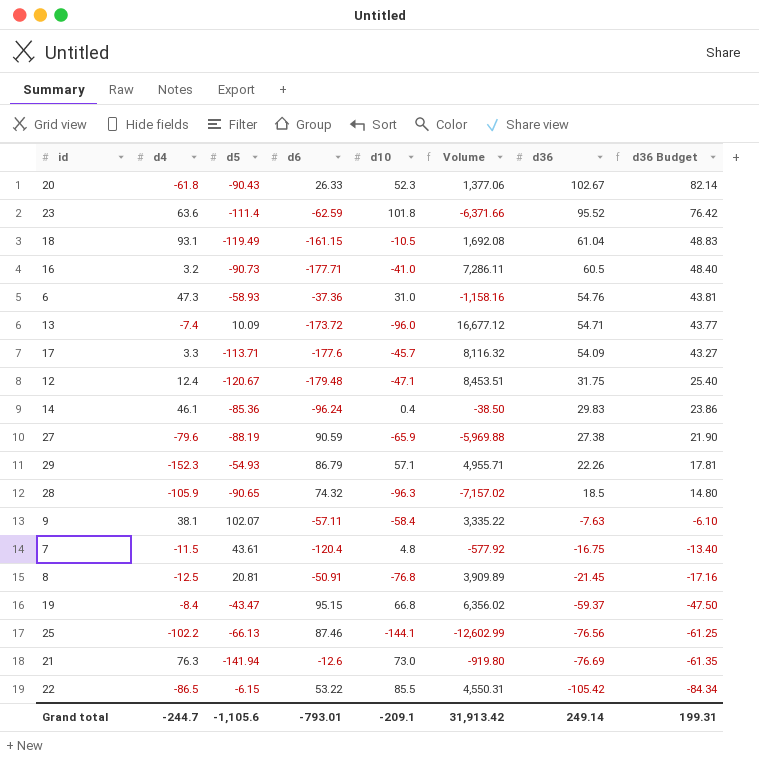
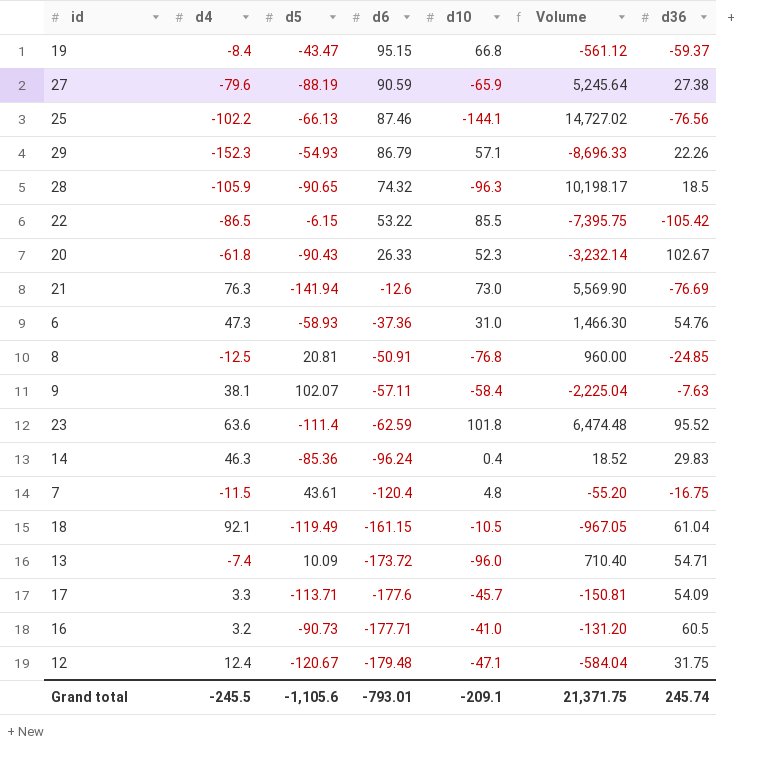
row order: d36 descending -> d6 descending
column d36 Budget | formula: [d36] * 0.8 -> none
column Volume | formula: [d6] * [d10] -> [d4] * [d10]
8 | d36: -21.45 -> -24.85
14 | d4: 46.1 -> 46.3
18 | d4: 93.1 -> 92.1
Grand total | d4: -244.7 -> -245.5
Grand total | Volume: 31,913.42 -> 21,371.75
Grand total | d36: 249.14 -> 245.74

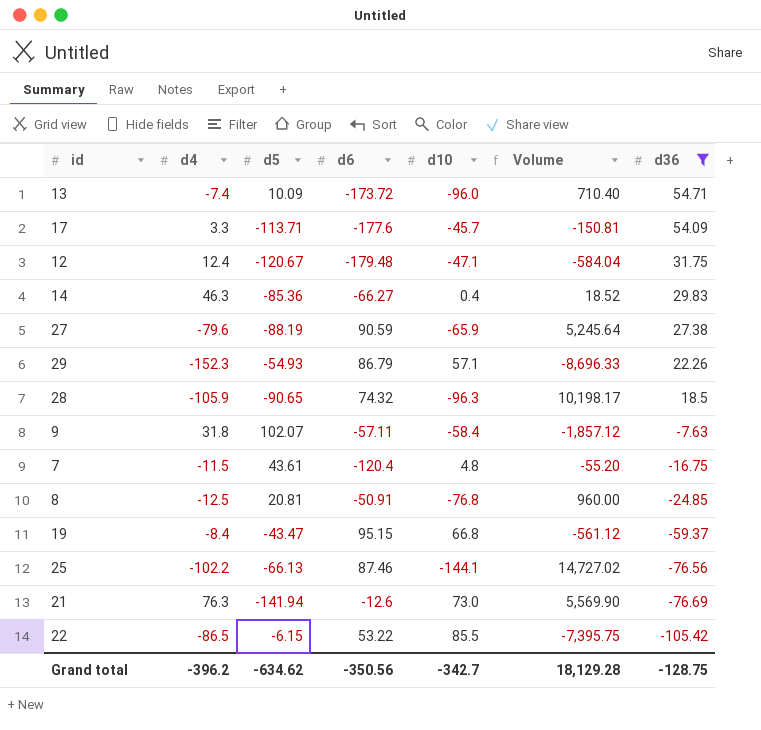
filter: none -> d36 <= 54.71
row order: d6 descending -> d36 descending
14 | d6: -96.24 -> -66.27
9 | d4: 38.1 -> 31.8
9 | Volume: -2,225.04 -> -1,857.12
Grand total | d4: -245.5 -> -396.2
Grand total | d5: -1,105.6 -> -634.62
Grand total | d6: -793.01 -> -350.56
Grand total | d10: -209.1 -> -342.7
Grand total | Volume: 21,371.75 -> 18,129.28
Grand total | d36: 245.74 -> -128.75

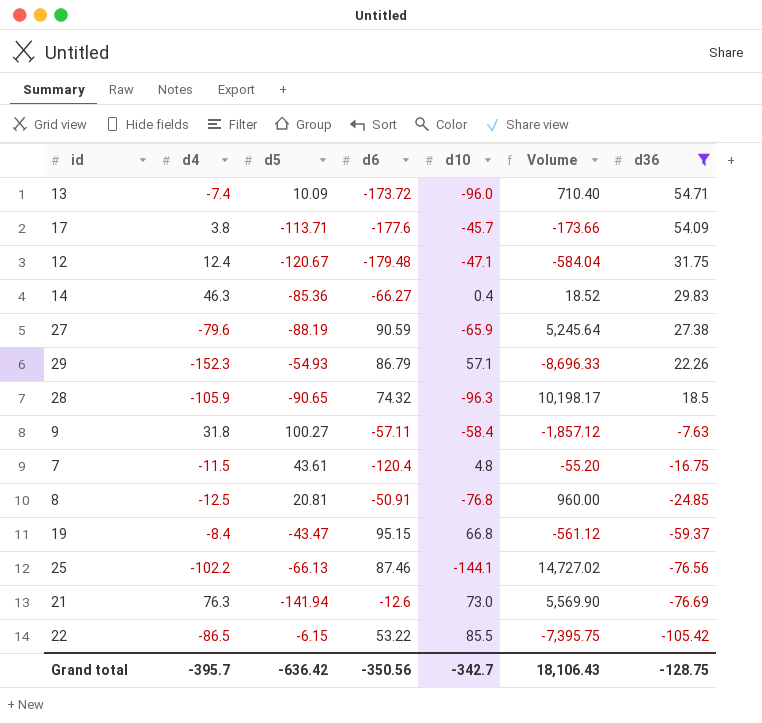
17 | d4: 3.3 -> 3.8
17 | Volume: -150.81 -> -173.66
9 | d5: 102.07 -> 100.27
Grand total | d4: -396.2 -> -395.7
Grand total | d5: -634.62 -> -636.42
Grand total | Volume: 18,129.28 -> 18,106.43

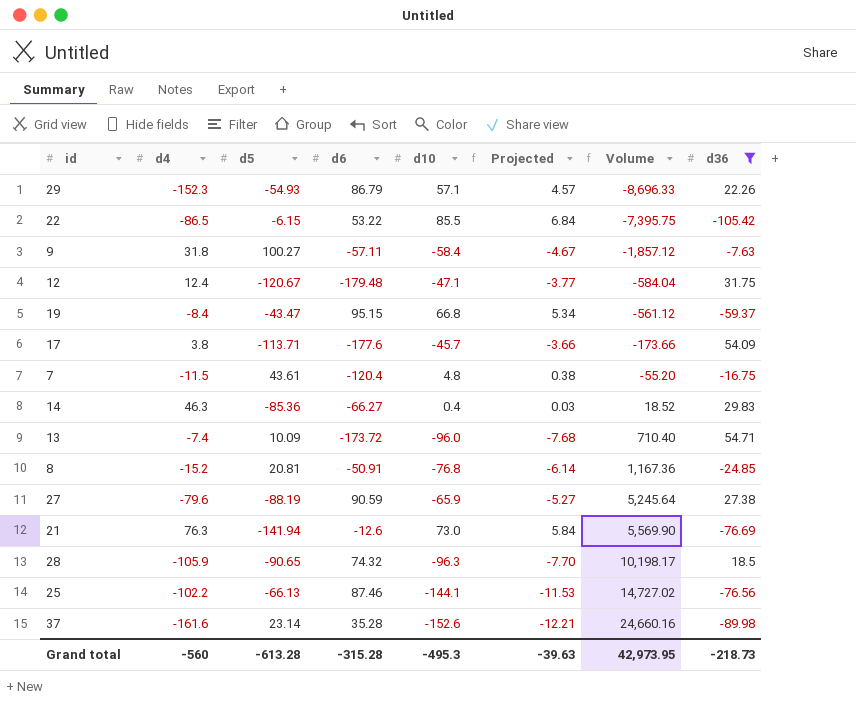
row order: d36 descending -> Volume ascending
column Projected | formula: none -> [d10] * 0.08
8 | d4: -12.5 -> -15.2
8 | Volume: 960.00 -> 1,167.36
row 37: none -> -161.6 | 23.14 | 35.28 | -152.6 | -12.21 | 24,660.16 | -89.98
Grand total | d4: -395.7 -> -560
Grand total | d5: -636.42 -> -613.28
Grand total | d6: -350.56 -> -315.28
Grand total | d10: -342.7 -> -495.3
Grand total | Volume: 18,106.43 -> 42,973.95
Grand total | d36: -128.75 -> -218.73

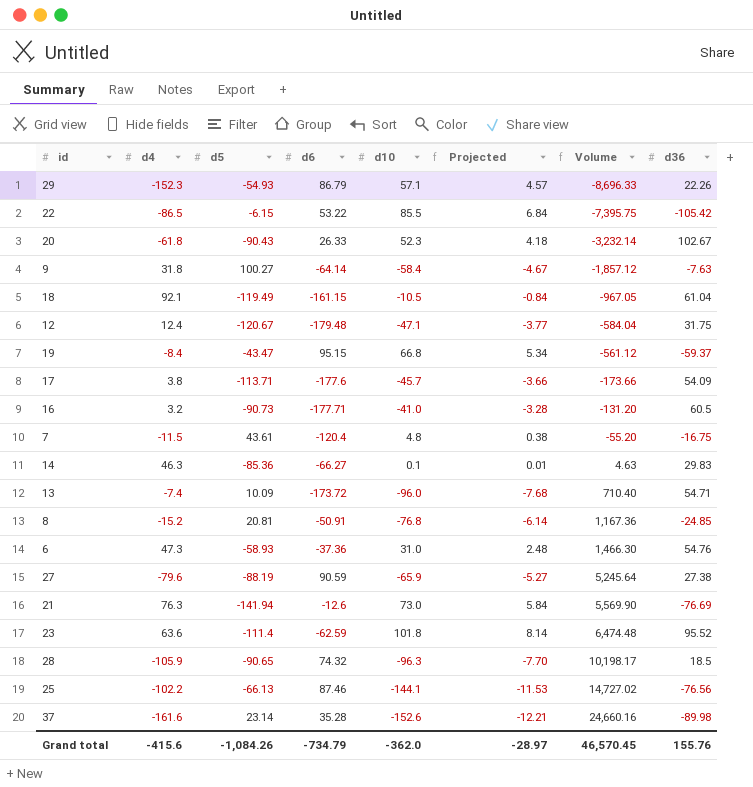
filter: d36 <= 54.71 -> none
9 | d6: -57.11 -> -64.14
14 | d10: 0.4 -> 0.1
14 | Projected: 0.03 -> 0.01
14 | Volume: 18.52 -> 4.63
Grand total | d4: -560 -> -415.6
Grand total | d5: -613.28 -> -1,084.26
Grand total | d6: -315.28 -> -734.79
Grand total | d10: -495.3 -> -362.0
Grand total | Projected: -39.63 -> -28.97
Grand total | Volume: 42,973.95 -> 46,570.45
Grand total | d36: -218.73 -> 155.76

